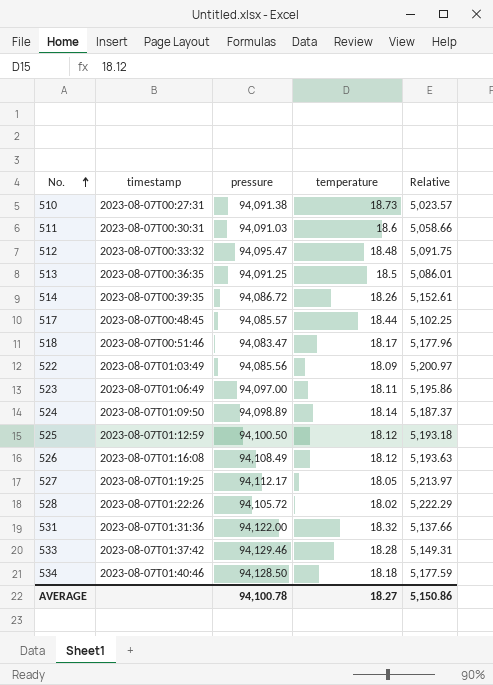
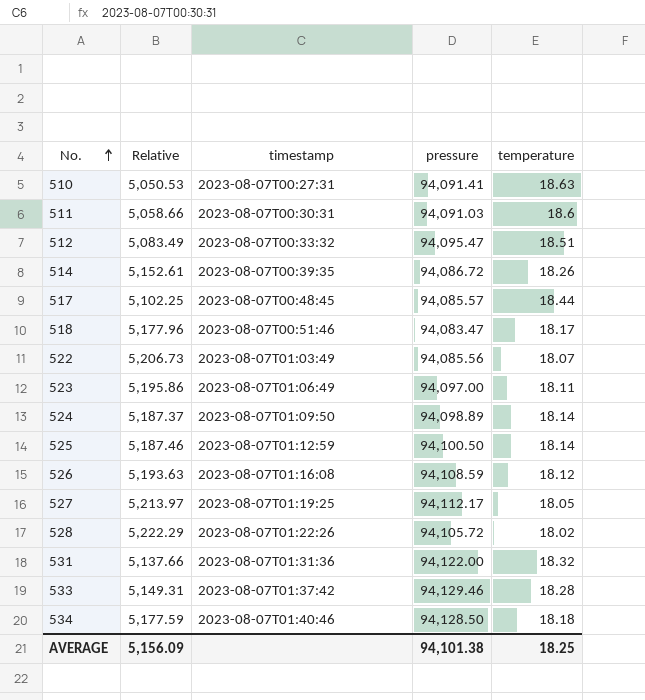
column Relative | position: 5 -> 2
row 513: 2023-08-07T00:36:35 | 94,091.25 | 18.5 | 5,086.01 -> none
510 | Relative: 5,023.57 -> 5,050.53
510 | pressure: 94,091.38 -> 94,091.41
510 | temperature: 18.73 -> 18.63
512 | Relative: 5,091.75 -> 5,083.49
512 | temperature: 18.48 -> 18.51
522 | Relative: 5,200.97 -> 5,206.73
522 | temperature: 18.09 -> 18.07
525 | Relative: 5,193.18 -> 5,187.46
525 | temperature: 18.12 -> 18.14
526 | pressure: 94,108.49 -> 94,108.59
AVERAGE | Relative: 5,150.86 -> 5,156.09
AVERAGE | pressure: 94,100.78 -> 94,101.38
AVERAGE | temperature: 18.27 -> 18.25

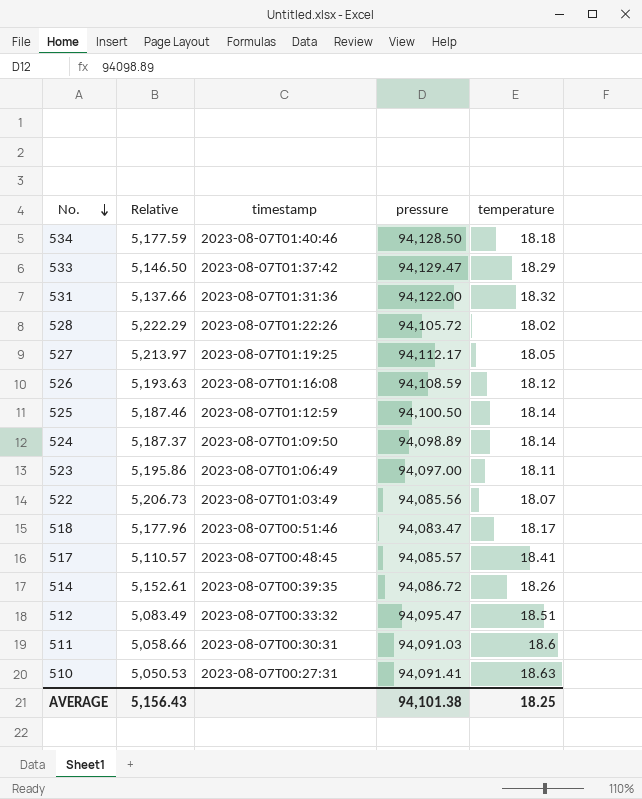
row order: No. ascending -> No. descending
533 | Relative: 5,149.31 -> 5,146.50
533 | pressure: 94,129.46 -> 94,129.47
533 | temperature: 18.28 -> 18.29
517 | Relative: 5,102.25 -> 5,110.57
517 | temperature: 18.44 -> 18.41
AVERAGE | Relative: 5,156.09 -> 5,156.43

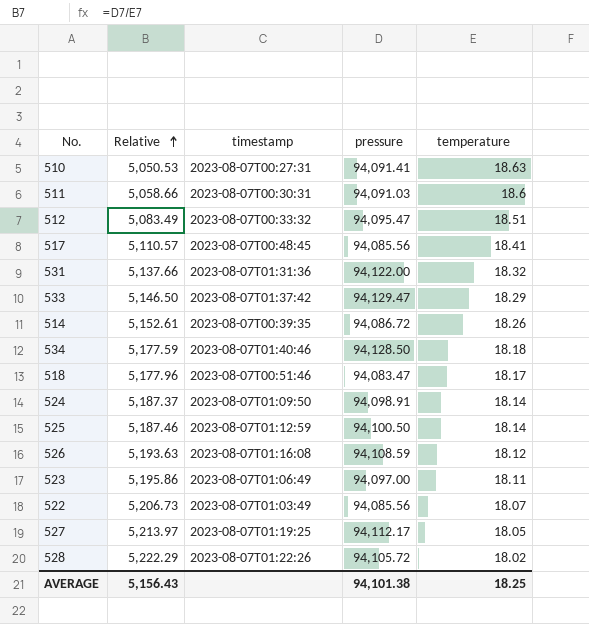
row order: No. descending -> Relative ascending
517 | pressure: 94,085.57 -> 94,085.56
524 | pressure: 94,098.89 -> 94,098.91

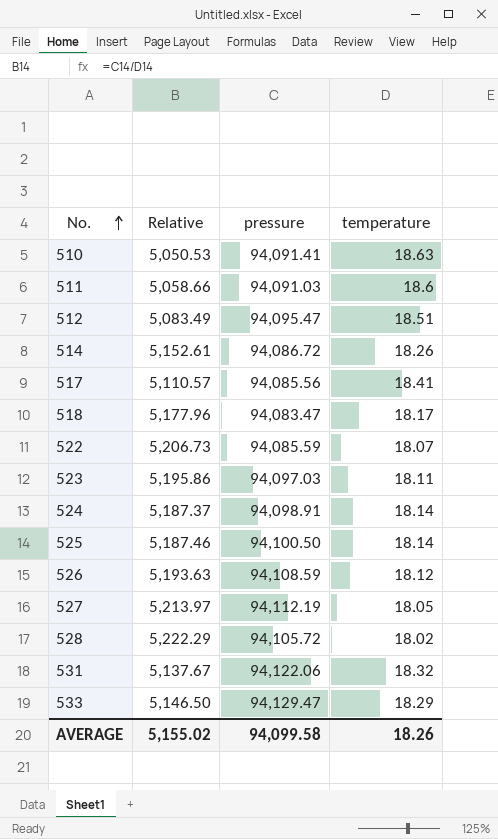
row order: Relative ascending -> No. ascending
column timestamp | position: 3 -> none
row 534: 5,177.59 | 2023-08-07T01:40:46 | 94,128.50 | 18.18 -> none
522 | pressure: 94,085.56 -> 94,085.59
523 | pressure: 94,097.00 -> 94,097.03
527 | pressure: 94,112.17 -> 94,112.19
531 | Relative: 5,137.66 -> 5,137.67
531 | pressure: 94,122.00 -> 94,122.06
AVERAGE | Relative: 5,156.43 -> 5,155.02
AVERAGE | pressure: 94,101.38 -> 94,099.58
AVERAGE | temperature: 18.25 -> 18.26

